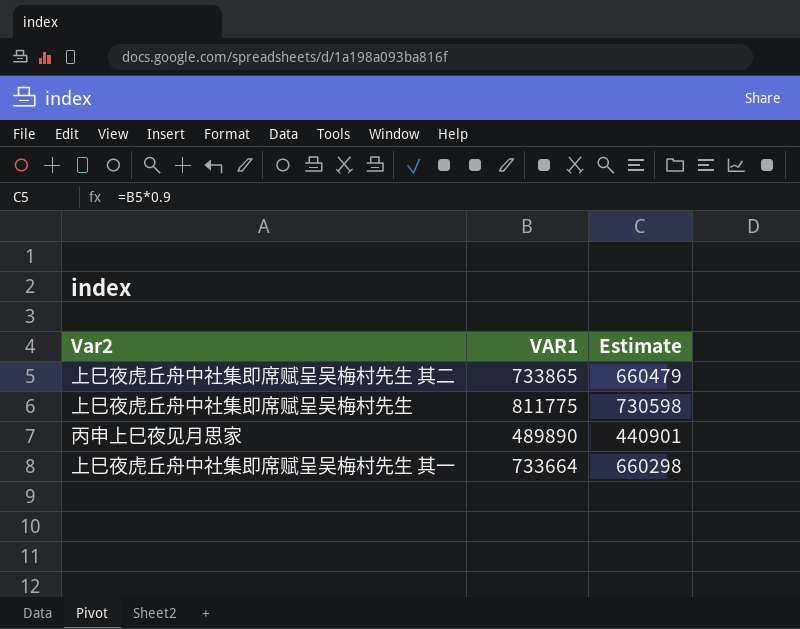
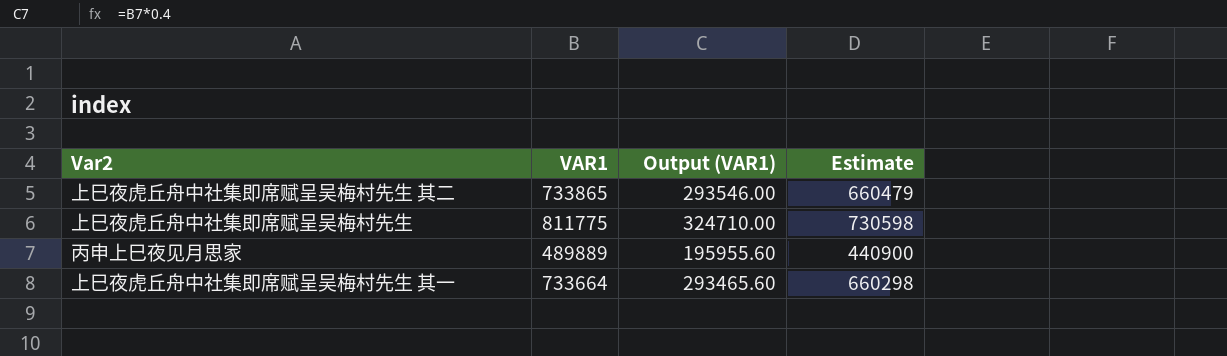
column Output (VAR1) | formula: none -> [VAR1] * 0.4
丙申上巳夜见月思家 | VAR1: 489890 -> 489889
丙申上巳夜见月思家 | Estimate: 440901 -> 440900

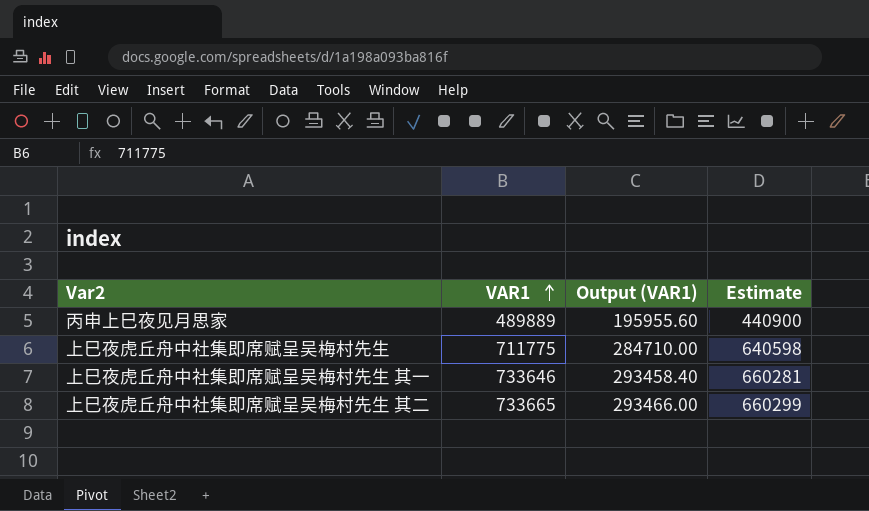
row order: none -> VAR1 ascending
上巳夜虎丘舟中社集即席赋呈吴梅村先生 | VAR1: 811775 -> 711775
上巳夜虎丘舟中社集即席赋呈吴梅村先生 | Output (VAR1): 324710.00 -> 284710.00
上巳夜虎丘舟中社集即席赋呈吴梅村先生 | Estimate: 730598 -> 640598
上巳夜虎丘舟中社集即席赋呈吴梅村先生 其一 | VAR1: 733664 -> 733646
上巳夜虎丘舟中社集即席赋呈吴梅村先生 其一 | Output (VAR1): 293465.60 -> 293458.40
上巳夜虎丘舟中社集即席赋呈吴梅村先生 其一 | Estimate: 660298 -> 660281
上巳夜虎丘舟中社集即席赋呈吴梅村先生 其二 | VAR1: 733865 -> 733665
上巳夜虎丘舟中社集即席赋呈吴梅村先生 其二 | Output (VAR1): 293546.00 -> 293466.00
上巳夜虎丘舟中社集即席赋呈吴梅村先生 其二 | Estimate: 660479 -> 660299

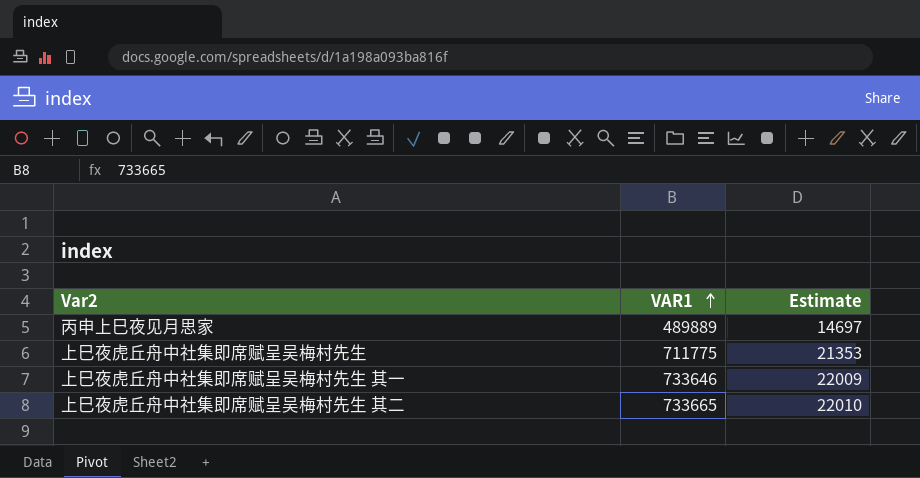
column Output (VAR1) | formula: [VAR1] * 0.4 -> none
column Estimate | formula: [VAR1] * 0.9 -> [VAR1] * 0.03

